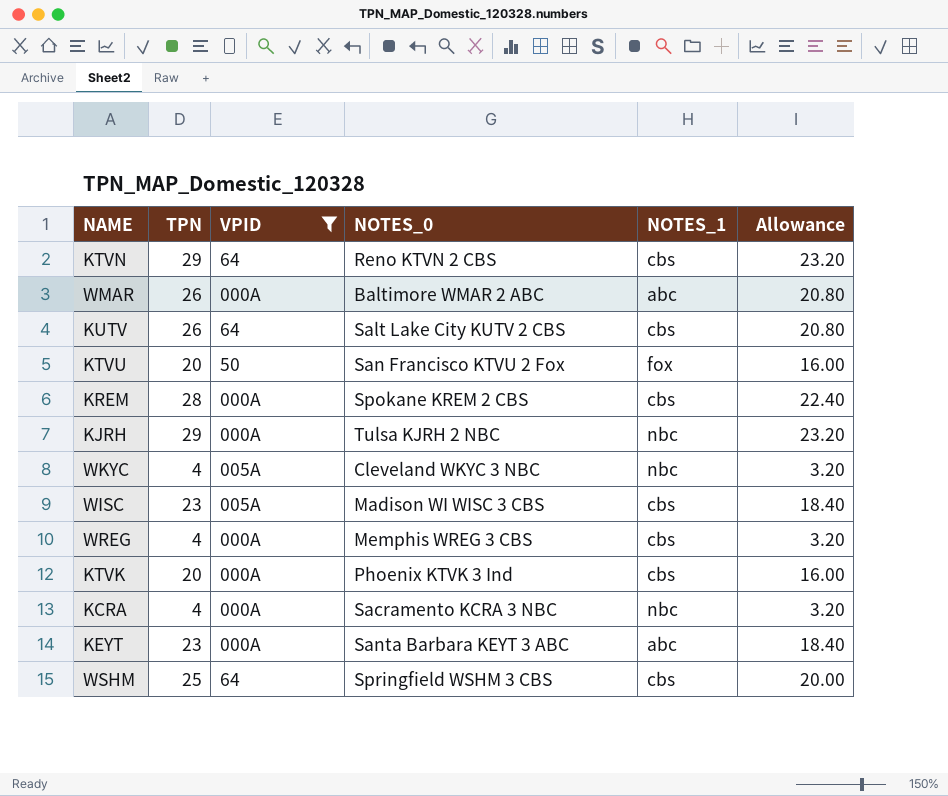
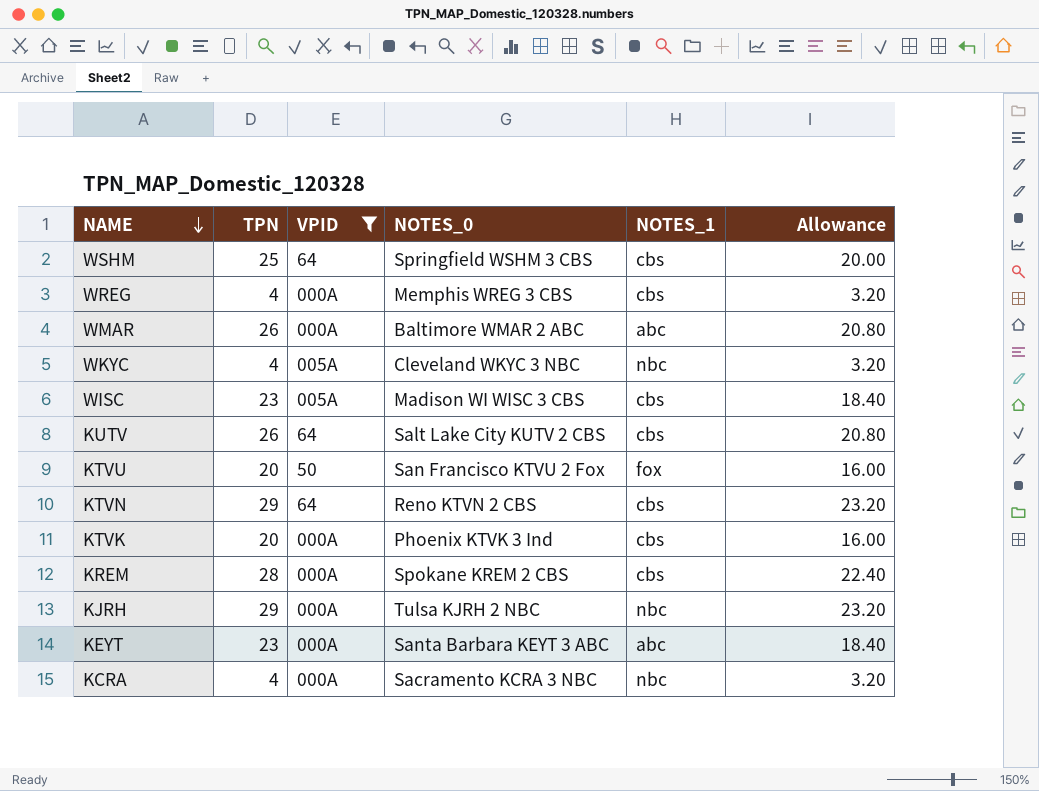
row order: none -> NAME descending

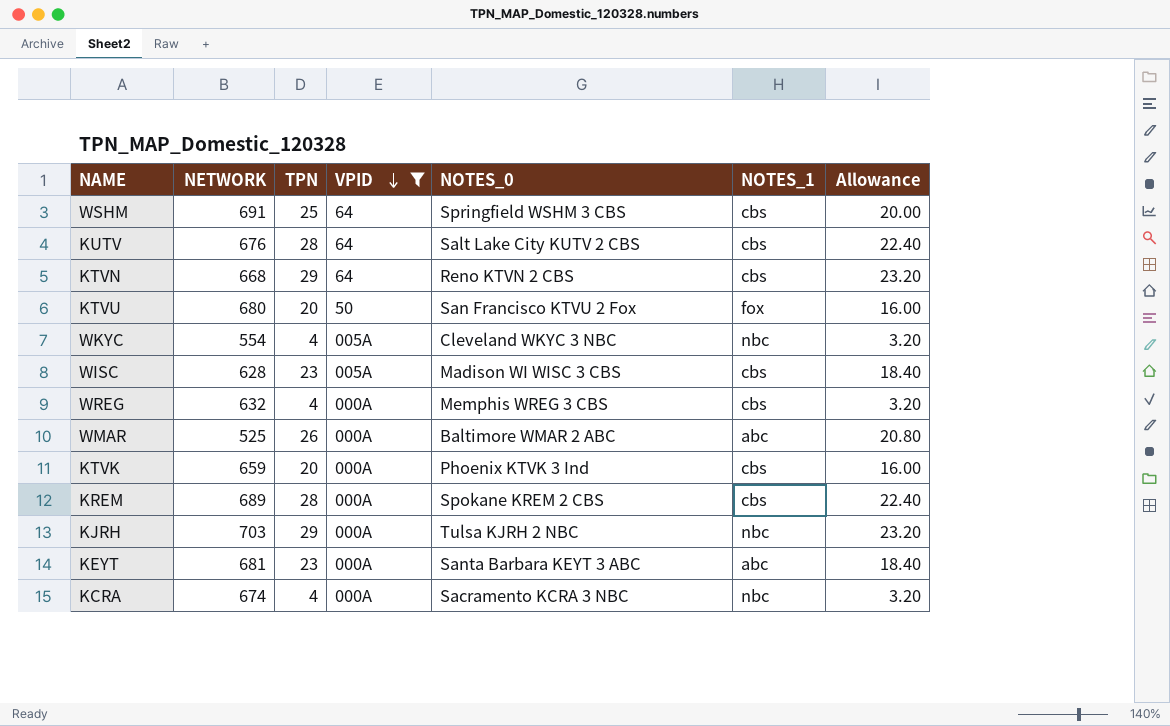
row order: NAME descending -> VPID descending
column NETWORK | position: none -> 2
KUTV | TPN: 26 -> 28
KUTV | Allowance: 20.80 -> 22.40

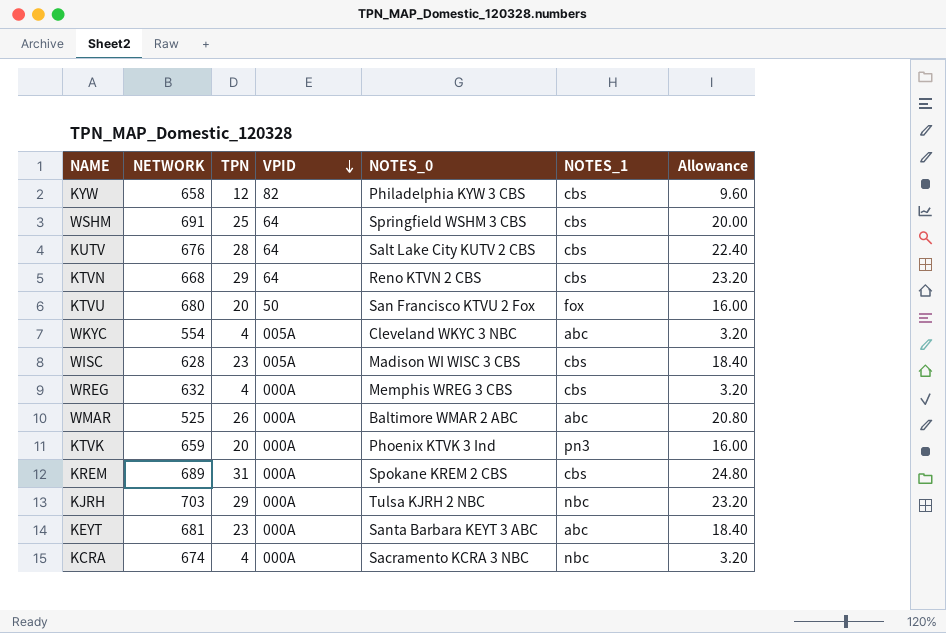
filter: VPID != 82 -> none
WKYC | NOTES_1: nbc -> abc
KTVK | NOTES_1: cbs -> pn3
KREM | TPN: 28 -> 31
KREM | Allowance: 22.40 -> 24.80

